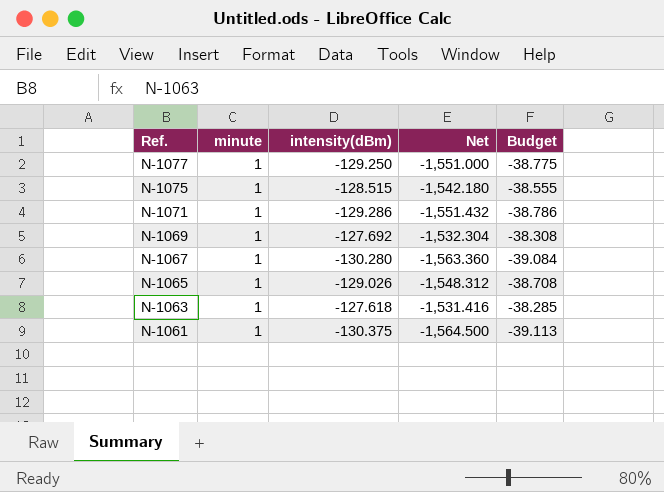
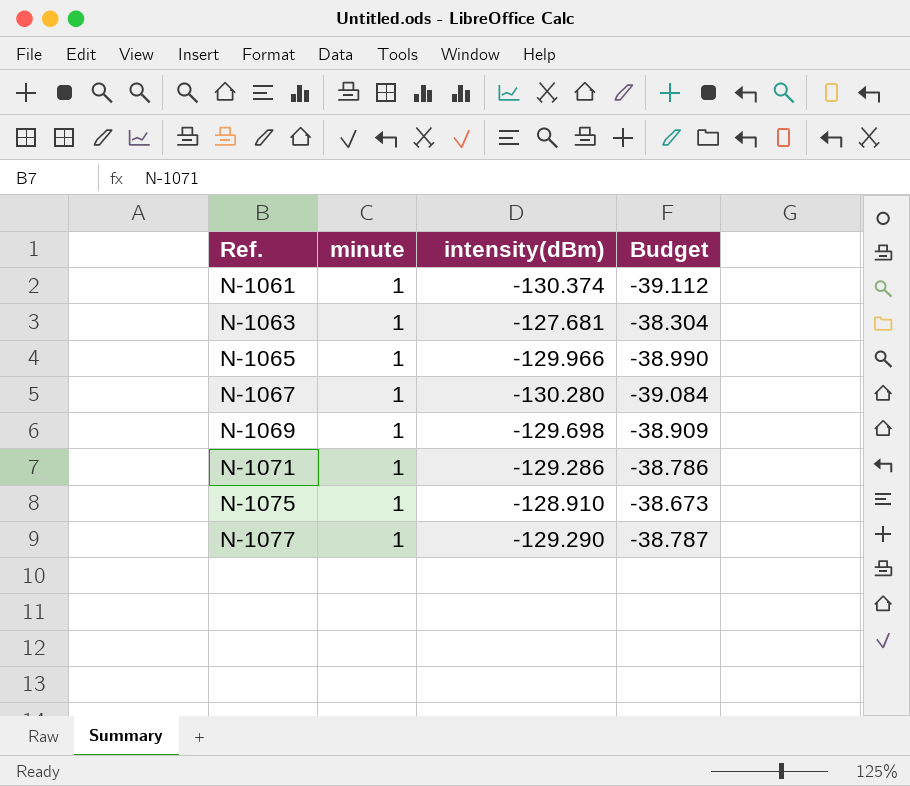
row order: Ref. descending -> Ref. ascending
column Net | formula: [intensity(dBm)] * 12 -> none
N-1061 | intensity(dBm): -130.375 -> -130.374
N-1061 | Budget: -39.113 -> -39.112
N-1063 | intensity(dBm): -127.618 -> -127.681
N-1063 | Budget: -38.285 -> -38.304
N-1065 | intensity(dBm): -129.026 -> -129.966
N-1065 | Budget: -38.708 -> -38.990
N-1069 | intensity(dBm): -127.692 -> -129.698
N-1069 | Budget: -38.308 -> -38.909
N-1075 | intensity(dBm): -128.515 -> -128.910
N-1075 | Budget: -38.555 -> -38.673
N-1077 | intensity(dBm): -129.250 -> -129.290
N-1077 | Budget: -38.775 -> -38.787

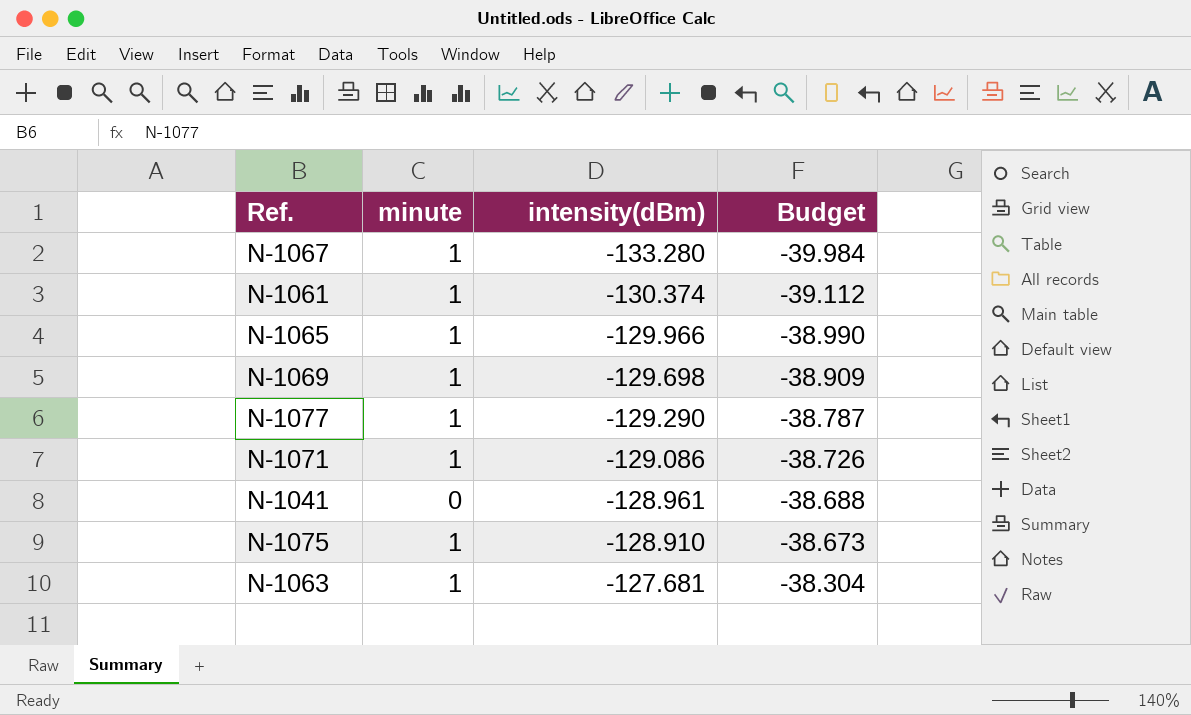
row order: Ref. ascending -> intensity(dBm) ascending
N-1067 | intensity(dBm): -130.280 -> -133.280
N-1067 | Budget: -39.084 -> -39.984
N-1071 | intensity(dBm): -129.286 -> -129.086
N-1071 | Budget: -38.786 -> -38.726
row N-1041: none -> 0 | -128.961 | -38.688

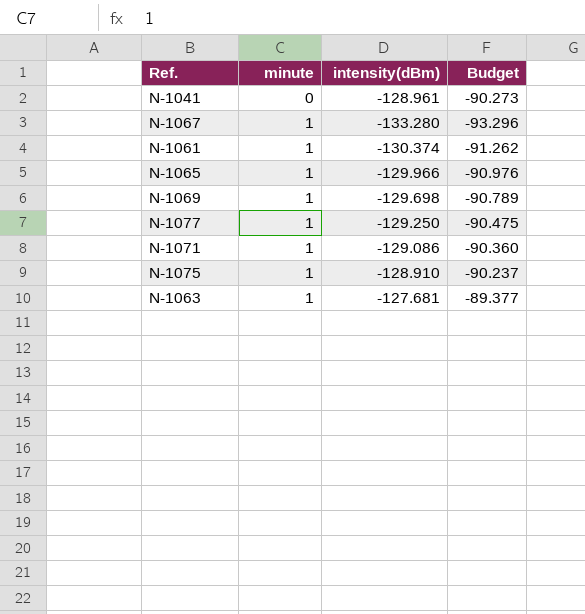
row order: intensity(dBm) ascending -> minute ascending
column Budget | formula: [intensity(dBm)] * 0.3 -> [intensity(dBm)] * 0.7
N-1077 | intensity(dBm): -129.290 -> -129.250

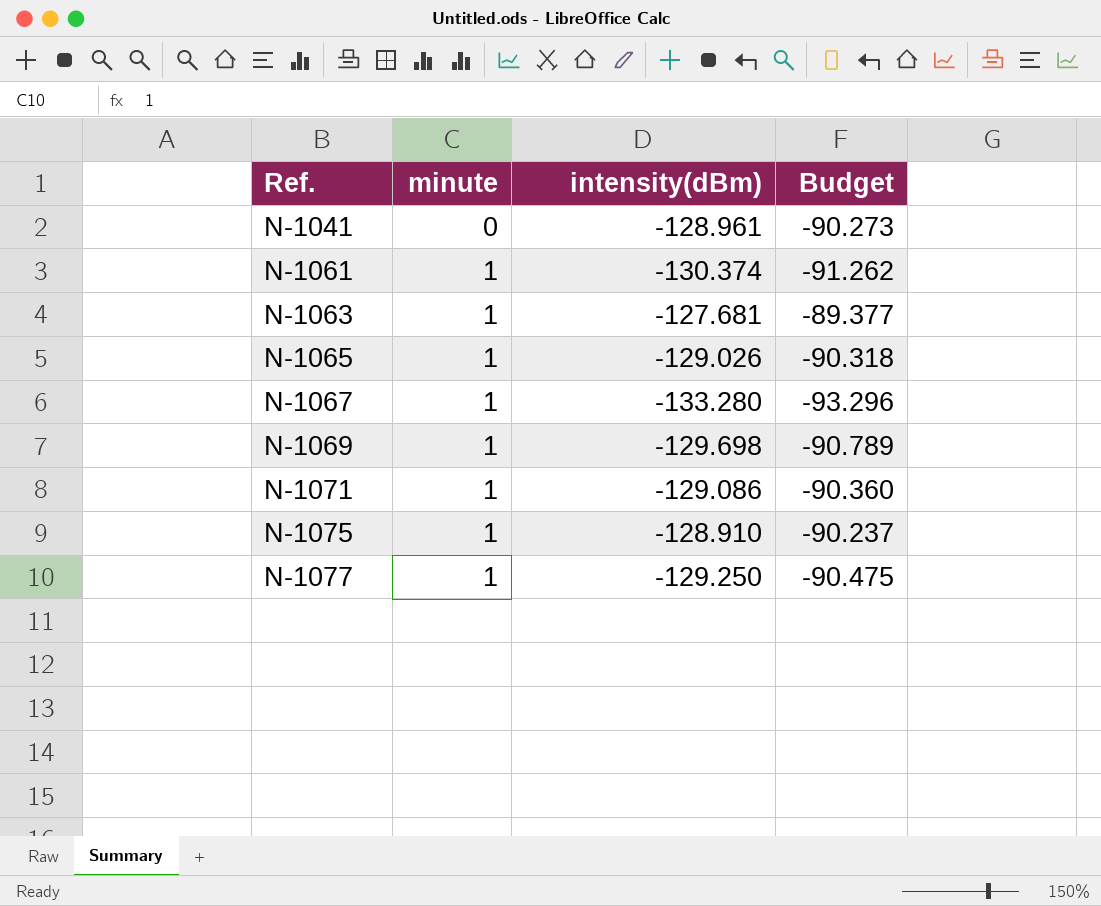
row order: minute ascending -> Ref. ascending
N-1065 | intensity(dBm): -129.966 -> -129.026
N-1065 | Budget: -90.976 -> -90.318

